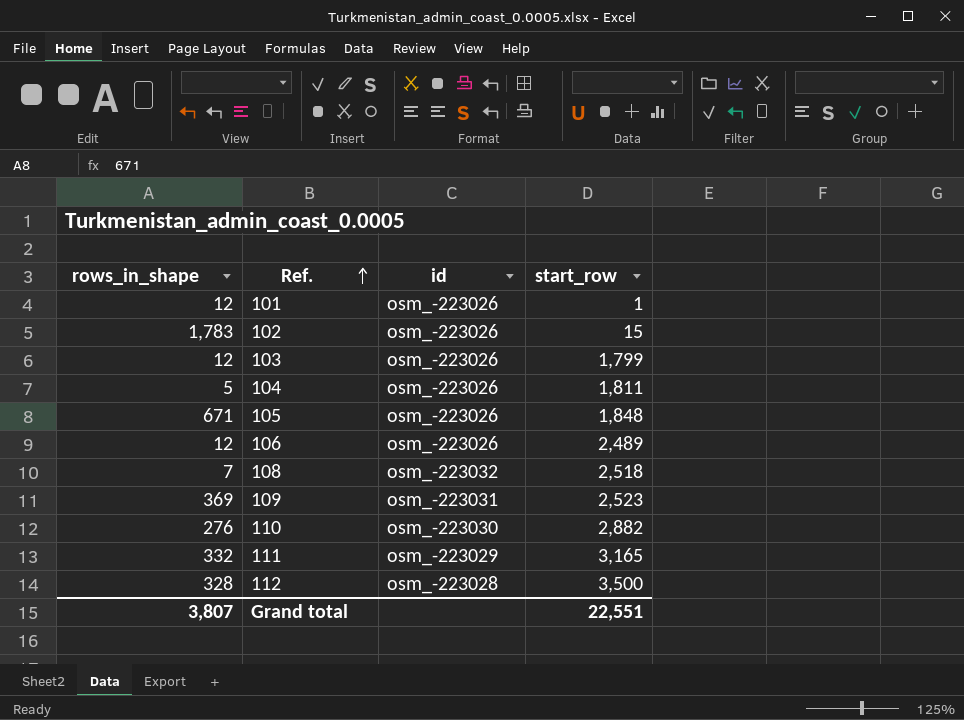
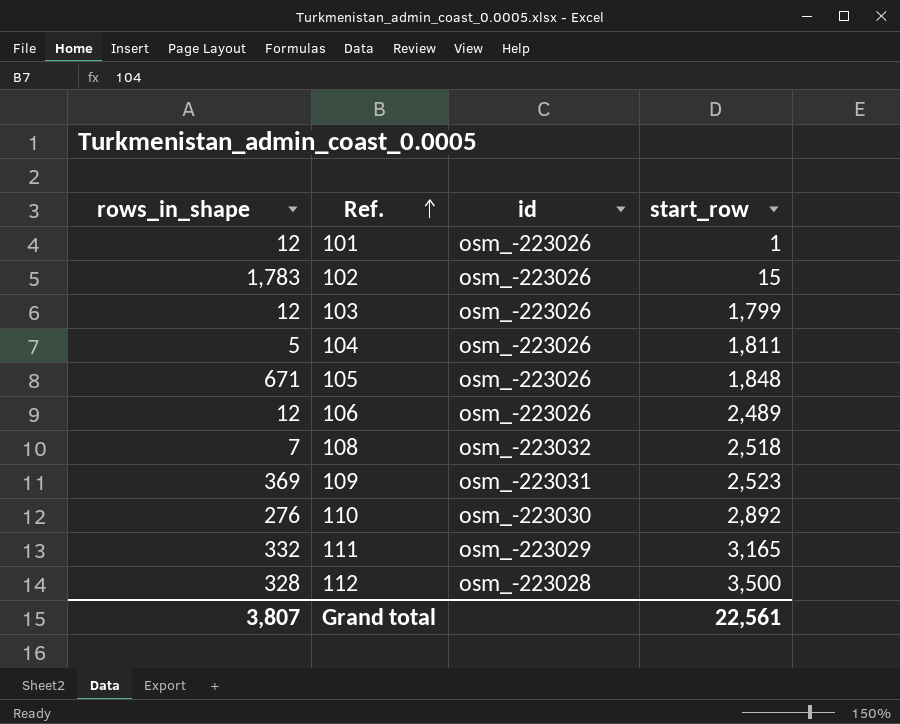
110 | start_row: 2,882 -> 2,892
Grand total | start_row: 22,551 -> 22,561

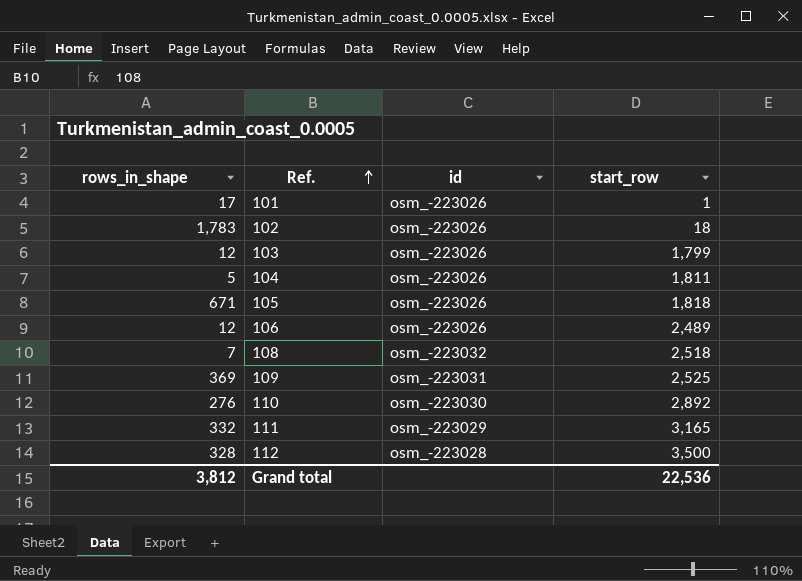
101 | rows_in_shape: 12 -> 17
102 | start_row: 15 -> 18
105 | start_row: 1,848 -> 1,818
109 | start_row: 2,523 -> 2,525
Grand total | rows_in_shape: 3,807 -> 3,812
Grand total | start_row: 22,561 -> 22,536

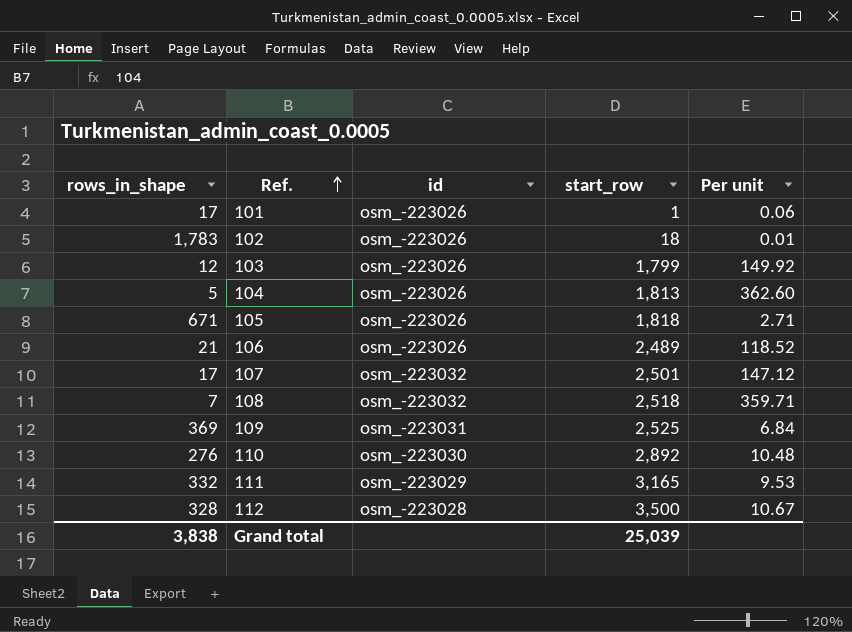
column Per unit | formula: none -> [start_row] / [rows_in_shape]
104 | start_row: 1,811 -> 1,813
106 | rows_in_shape: 12 -> 21
row 107: none -> 17 | osm_-223032 | 2,501 | 147.12
Grand total | rows_in_shape: 3,812 -> 3,838
Grand total | start_row: 22,536 -> 25,039

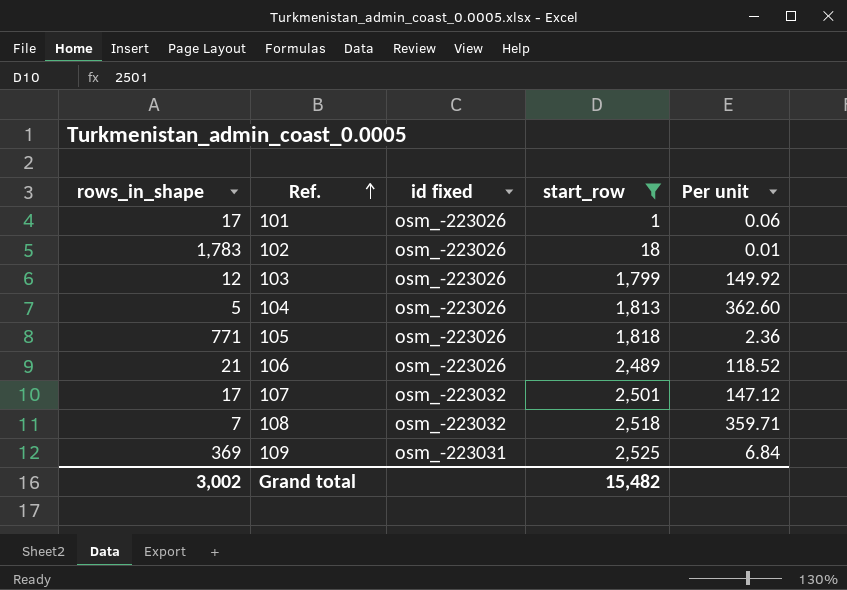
filter: none -> start_row <= 2,525
column name: id -> id fixed
105 | rows_in_shape: 671 -> 771
105 | Per unit: 2.71 -> 2.36
Grand total | rows_in_shape: 3,838 -> 3,002
Grand total | start_row: 25,039 -> 15,482

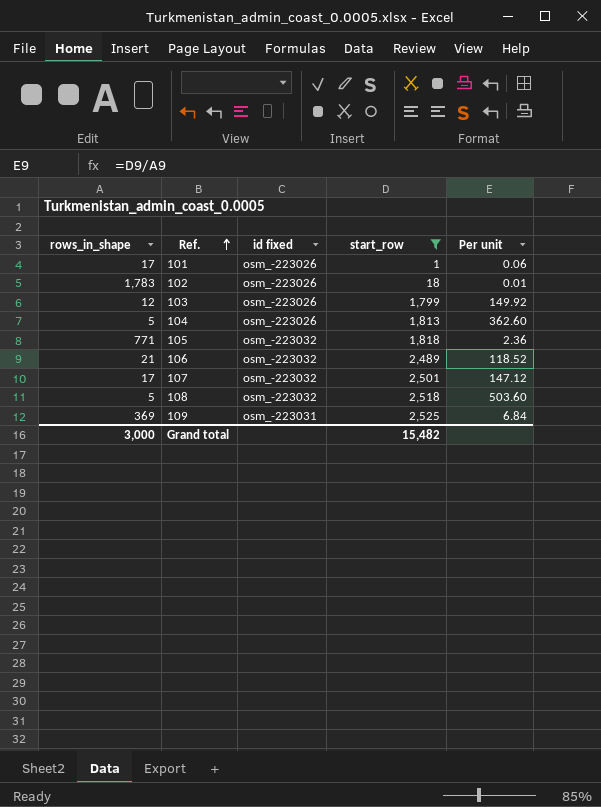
105 | id fixed: osm_-223026 -> osm_-223032
106 | id fixed: osm_-223026 -> osm_-223032
108 | rows_in_shape: 7 -> 5
108 | Per unit: 359.71 -> 503.60
Grand total | rows_in_shape: 3,002 -> 3,000

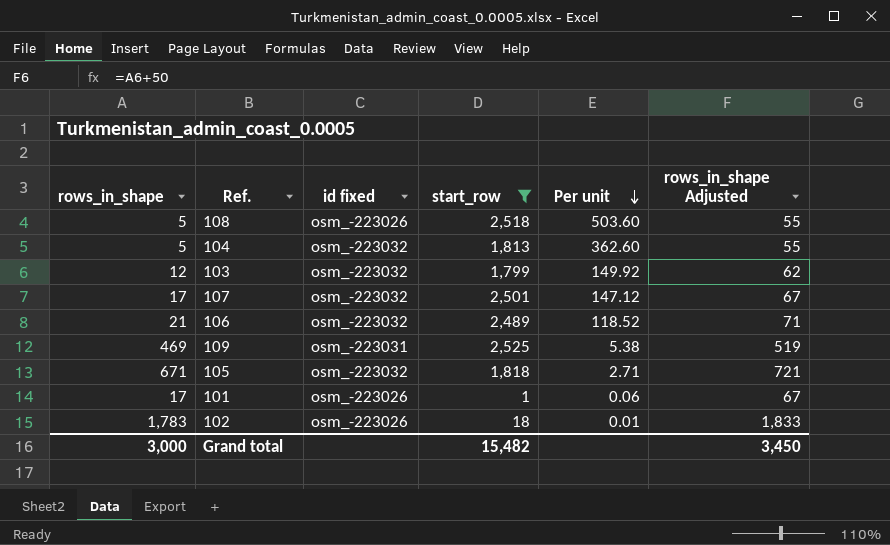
row order: Ref. ascending -> Per unit descending
column rows_in_shape Adjusted | formula: none -> [rows_in_shape] + 50
108 | id fixed: osm_-223032 -> osm_-223026
104 | id fixed: osm_-223026 -> osm_-223032
103 | id fixed: osm_-223026 -> osm_-223032
109 | rows_in_shape: 369 -> 469
109 | Per unit: 6.84 -> 5.38
105 | rows_in_shape: 771 -> 671
105 | Per unit: 2.36 -> 2.71

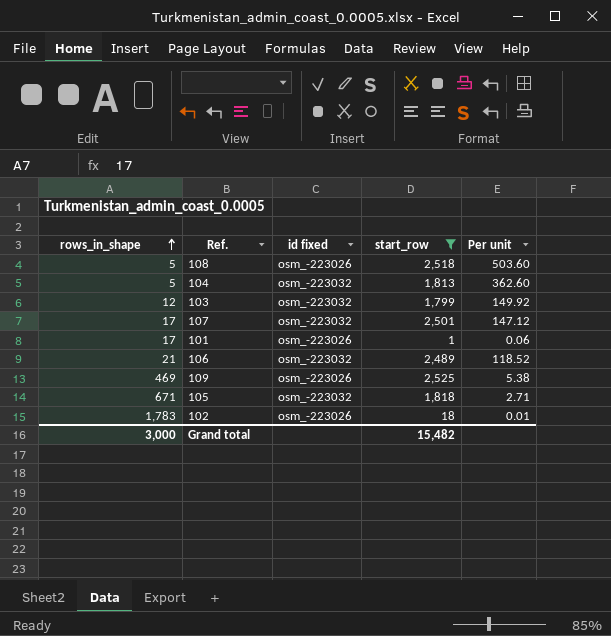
row order: Per unit descending -> rows_in_shape ascending
column rows_in_shape Adjusted | formula: [rows_in_shape] + 50 -> none
109 | id fixed: osm_-223031 -> osm_-223026

